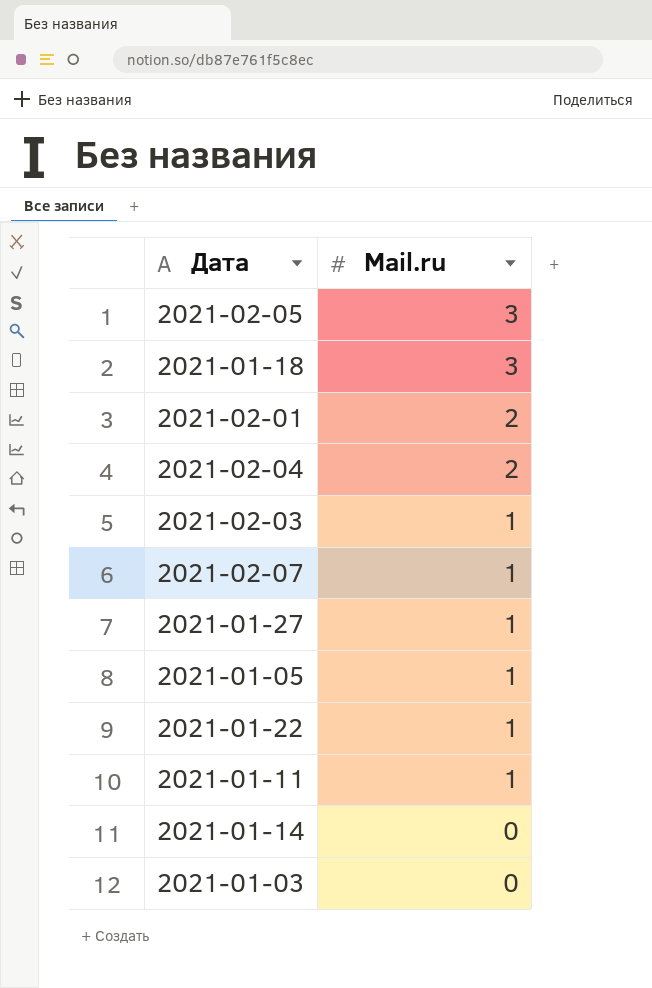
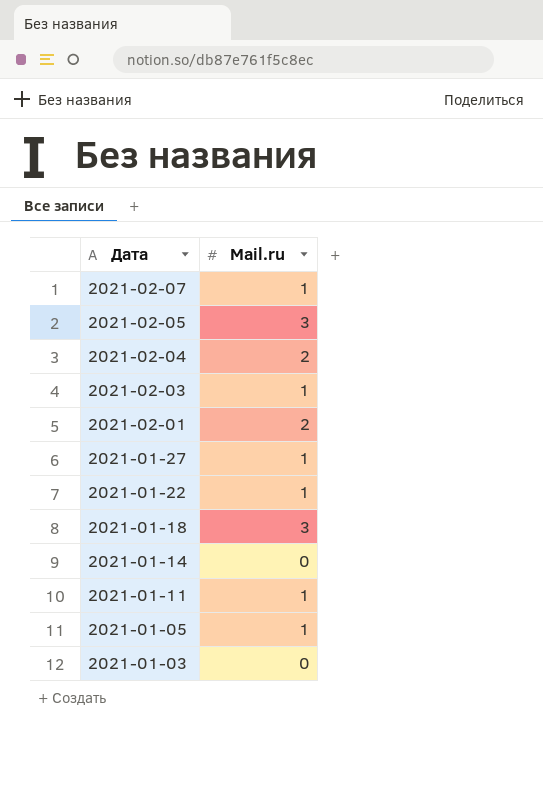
row order: Mail.ru descending -> Дата descending

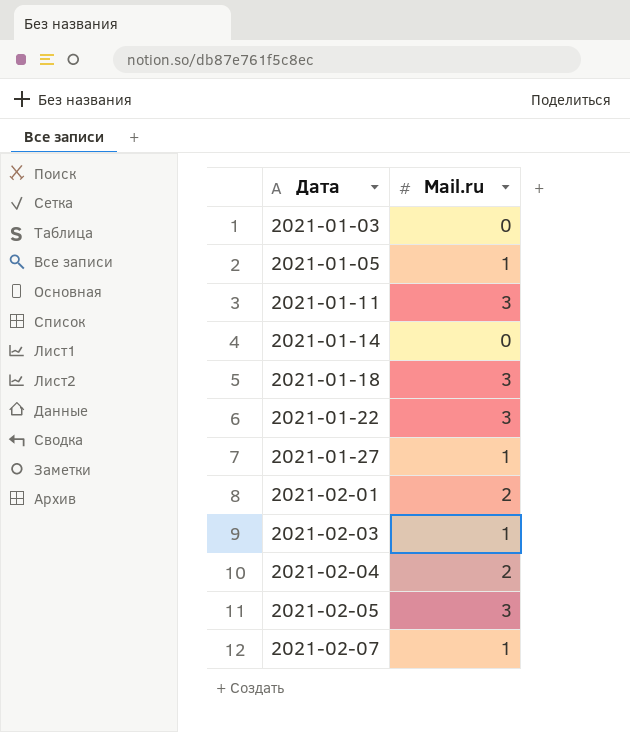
row order: Дата descending -> Дата ascending
2021-01-11 | Mail.ru: 1 -> 3
2021-01-22 | Mail.ru: 1 -> 3

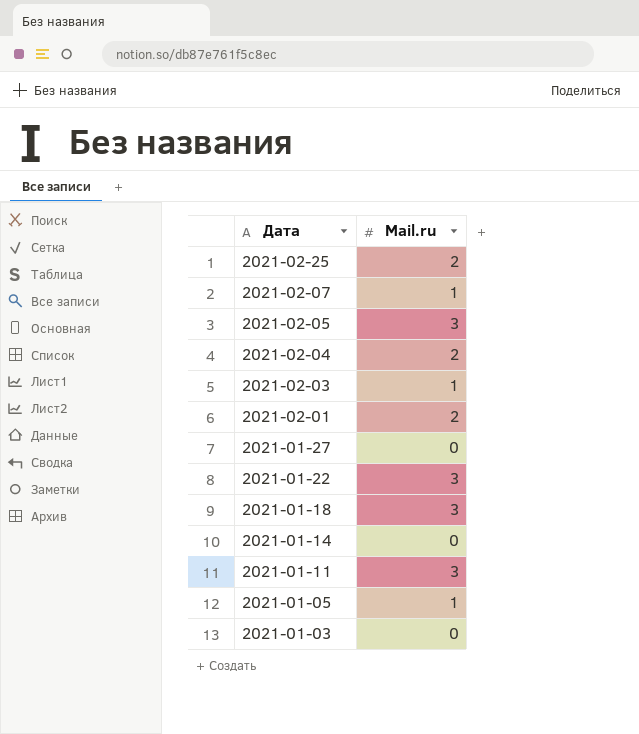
row order: Дата ascending -> Дата descending
row 2021-02-25: none -> 2
2021-01-27 | Mail.ru: 1 -> 0

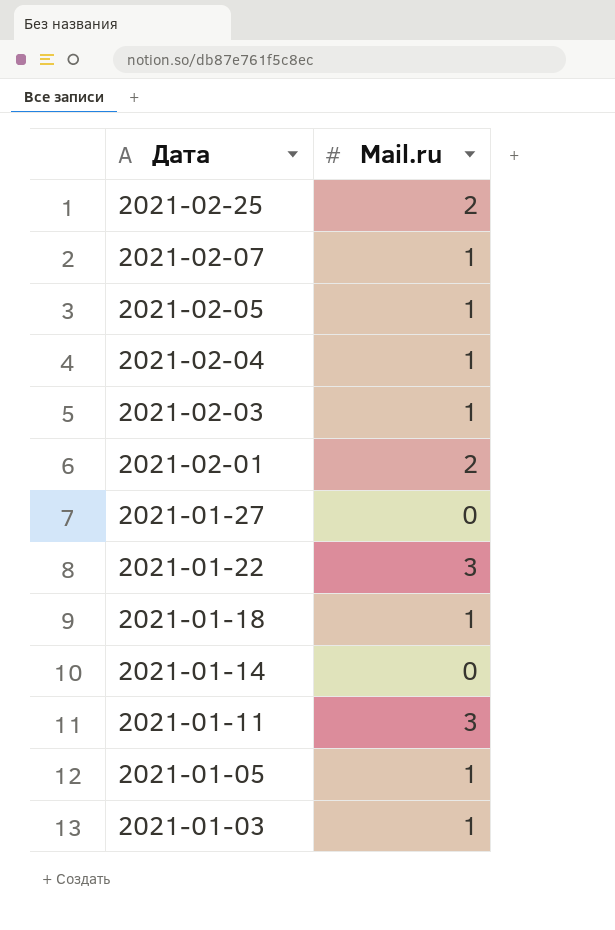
2021-02-05 | Mail.ru: 3 -> 1
2021-02-04 | Mail.ru: 2 -> 1
2021-01-18 | Mail.ru: 3 -> 1
2021-01-03 | Mail.ru: 0 -> 1

